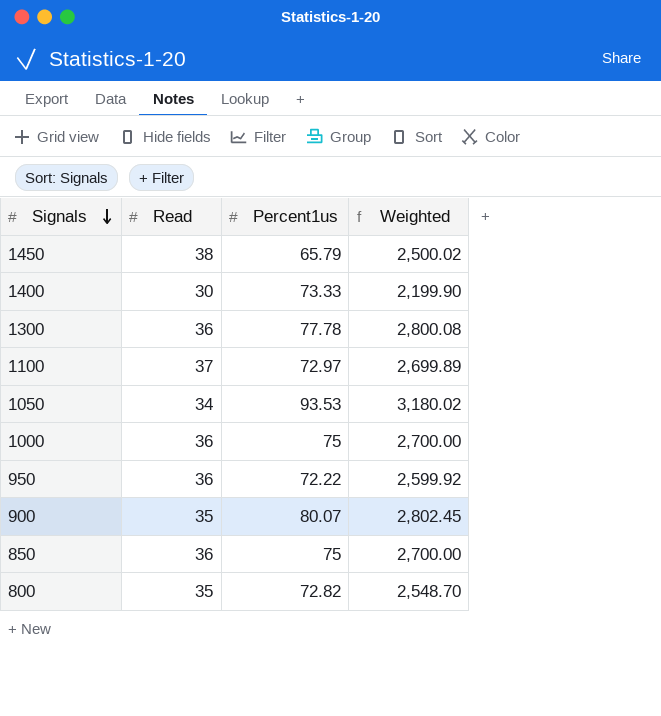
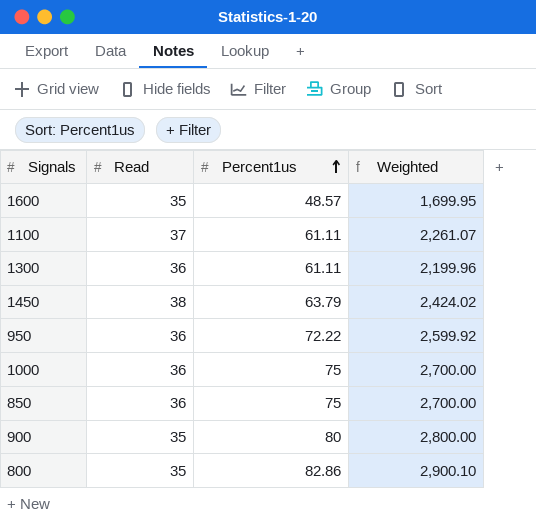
row order: Signals descending -> Percent1us ascending
row 1400: 30 | 73.33 | 2,199.90 -> none
row 1050: 34 | 93.53 | 3,180.02 -> none
row 1600: none -> 35 | 48.57 | 1,699.95
1100 | Percent1us: 72.97 -> 61.11
1100 | Weighted: 2,699.89 -> 2,261.07
1300 | Percent1us: 77.78 -> 61.11
1300 | Weighted: 2,800.08 -> 2,199.96
1450 | Percent1us: 65.79 -> 63.79
1450 | Weighted: 2,500.02 -> 2,424.02
900 | Percent1us: 80.07 -> 80
900 | Weighted: 2,802.45 -> 2,800.00
800 | Percent1us: 72.82 -> 82.86
800 | Weighted: 2,548.70 -> 2,900.10

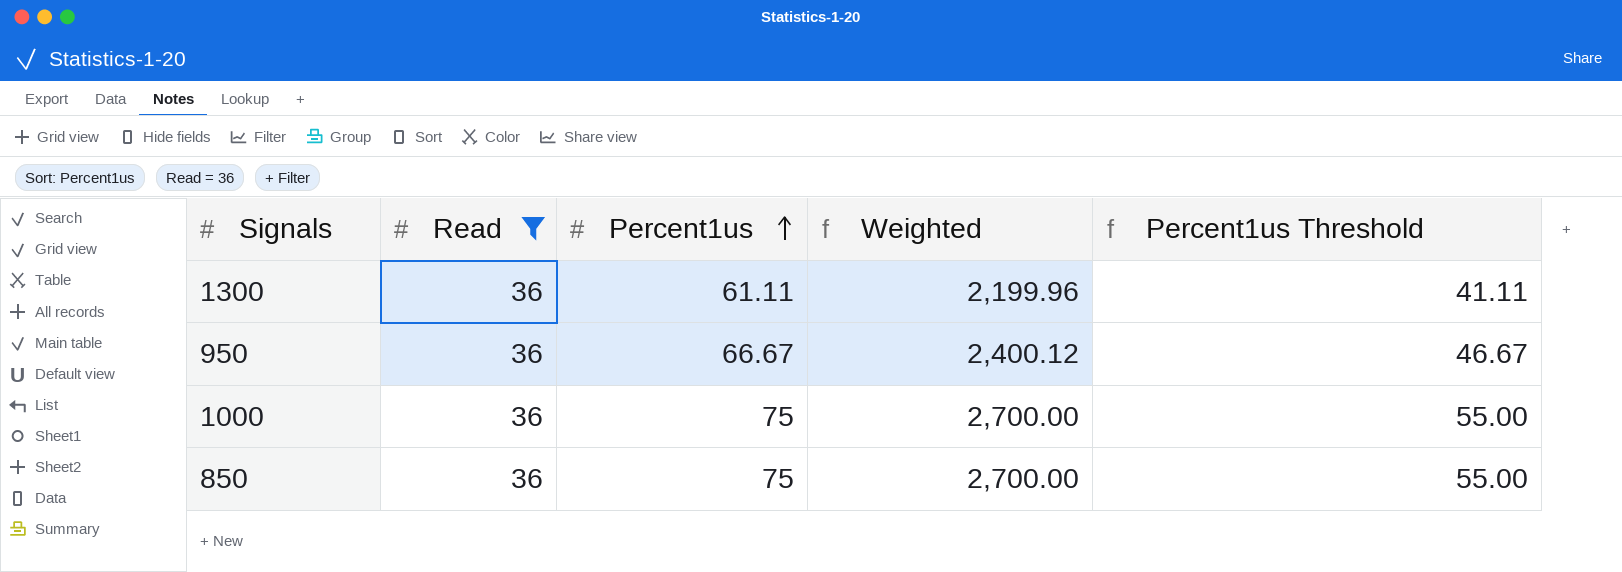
filter: none -> Read = 36
column Percent1us Threshold | formula: none -> [Percent1us] - 20
950 | Percent1us: 72.22 -> 66.67
950 | Weighted: 2,599.92 -> 2,400.12

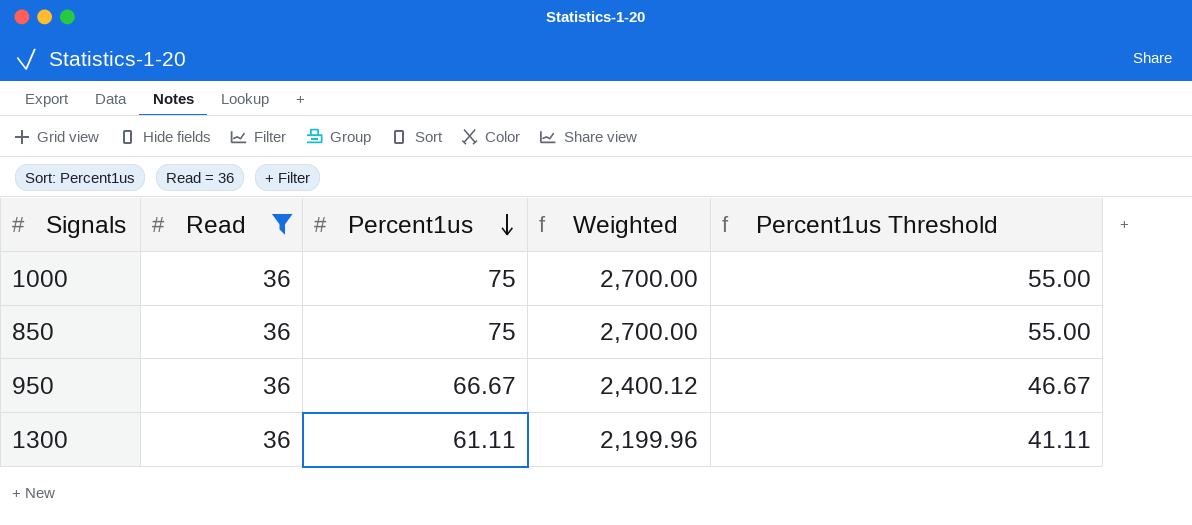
row order: Percent1us ascending -> Percent1us descending

